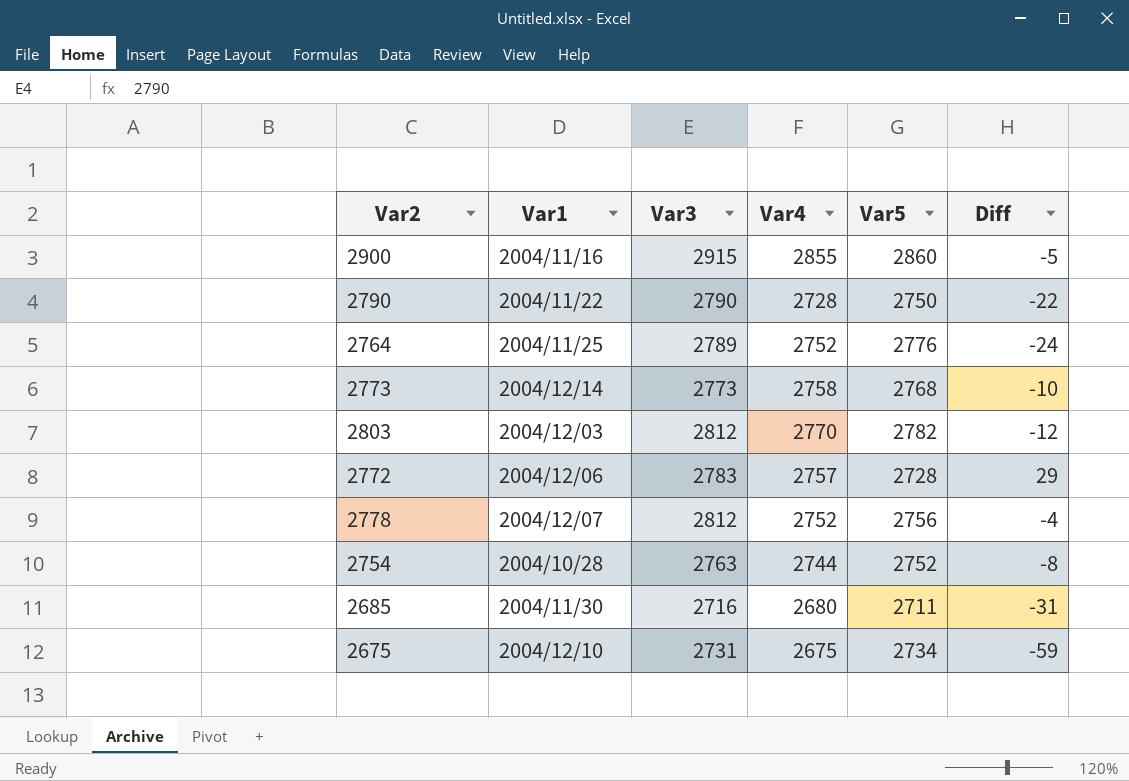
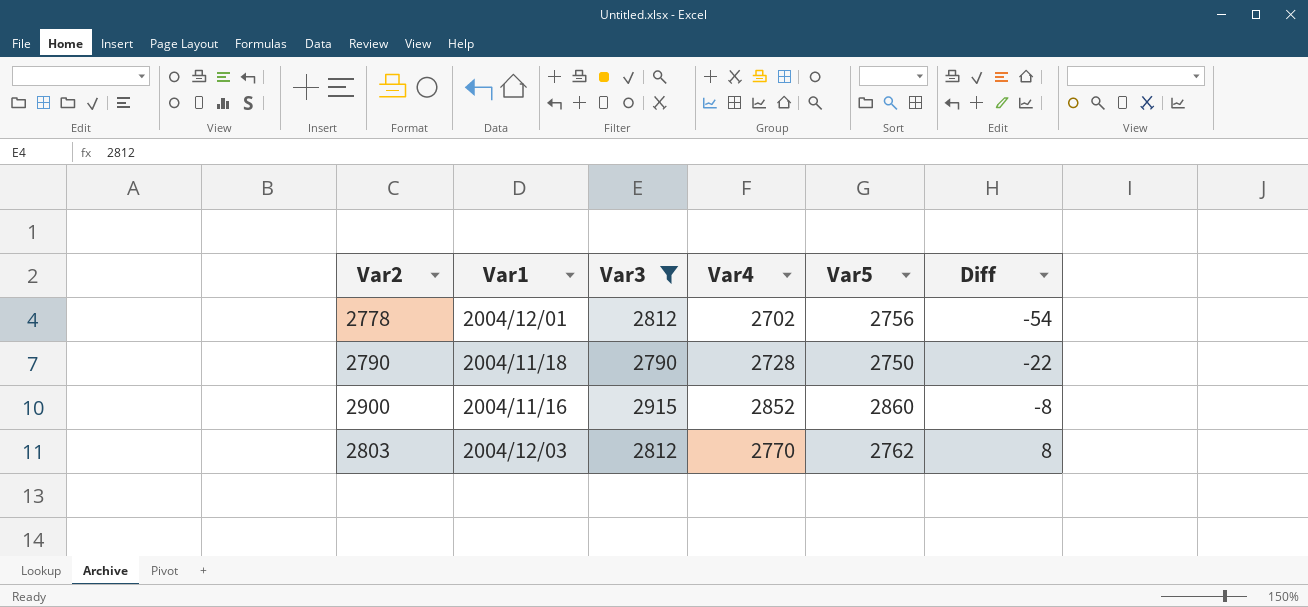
filter: none -> Var3 >= 2790
row order: none -> Diff ascending
2778 | Var1: 2004/12/07 -> 2004/12/01
2778 | Var4: 2752 -> 2702
2778 | Diff: -4 -> -54
2790 | Var1: 2004/11/22 -> 2004/11/18
2900 | Var4: 2855 -> 2852
2900 | Diff: -5 -> -8
2803 | Var5: 2782 -> 2762
2803 | Diff: -12 -> 8

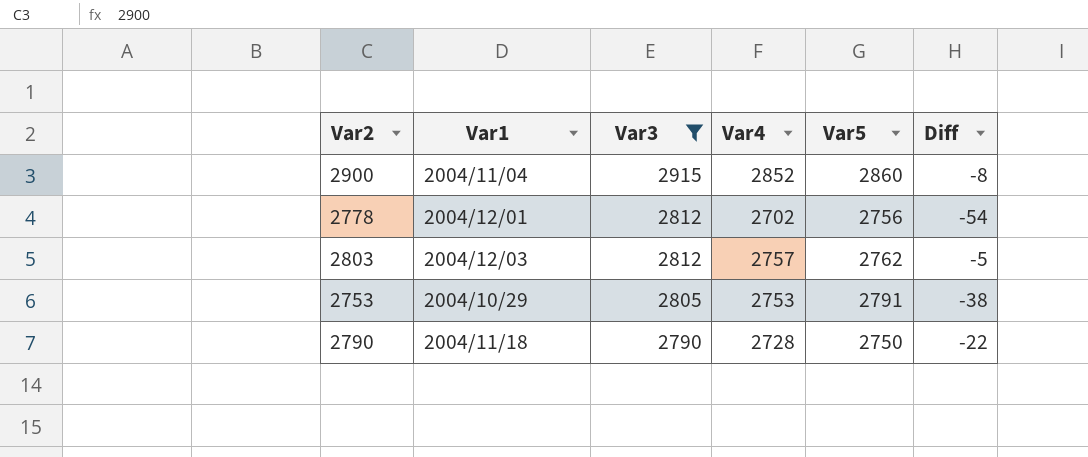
row order: Diff ascending -> Var3 descending
2900 | Var1: 2004/11/16 -> 2004/11/04
2803 | Var4: 2770 -> 2757
2803 | Diff: 8 -> -5
row 2753: none -> 2004/10/29 | 2805 | 2753 | 2791 | -38

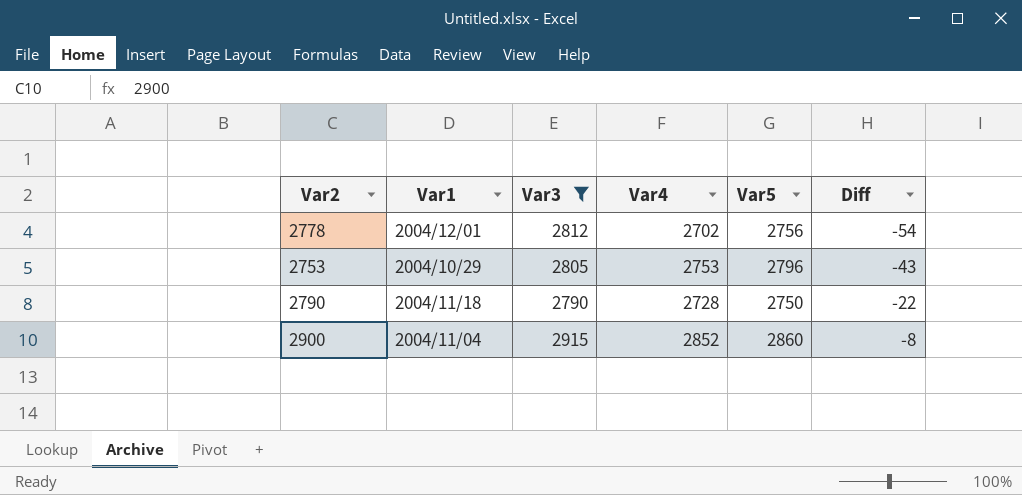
row order: Var3 descending -> Diff ascending
row 2803: 2004/12/03 | 2812 | 2757 | 2762 | -5 -> none
2753 | Var5: 2791 -> 2796
2753 | Diff: -38 -> -43

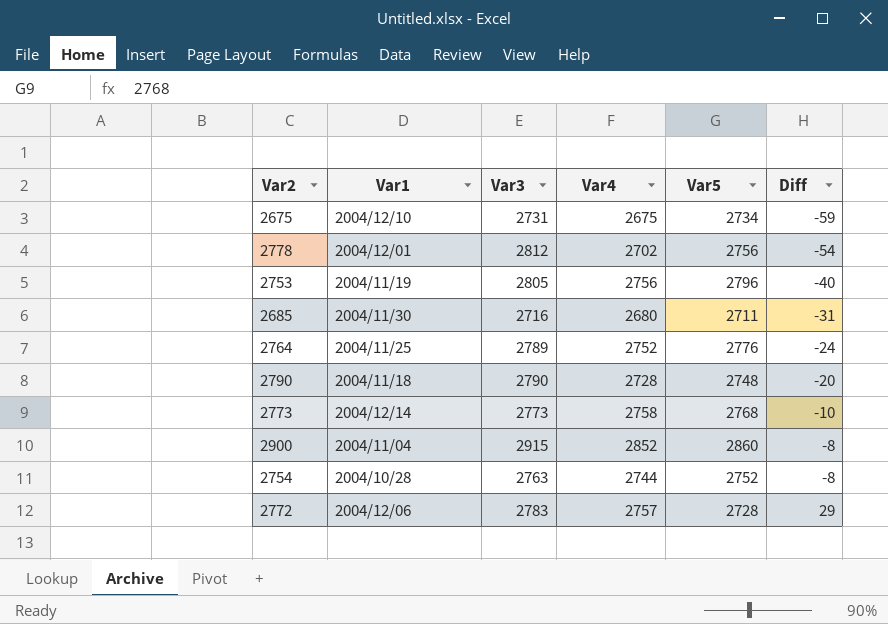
filter: Var3 >= 2790 -> none
2753 | Var1: 2004/10/29 -> 2004/11/19
2753 | Var4: 2753 -> 2756
2753 | Diff: -43 -> -40
2790 | Var5: 2750 -> 2748
2790 | Diff: -22 -> -20

